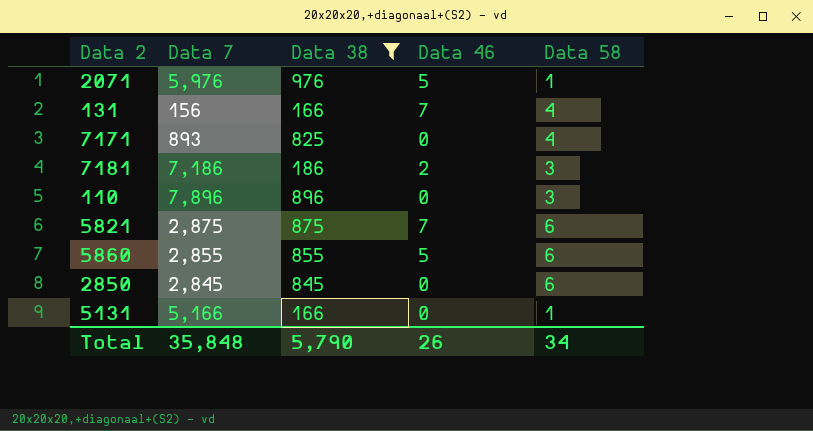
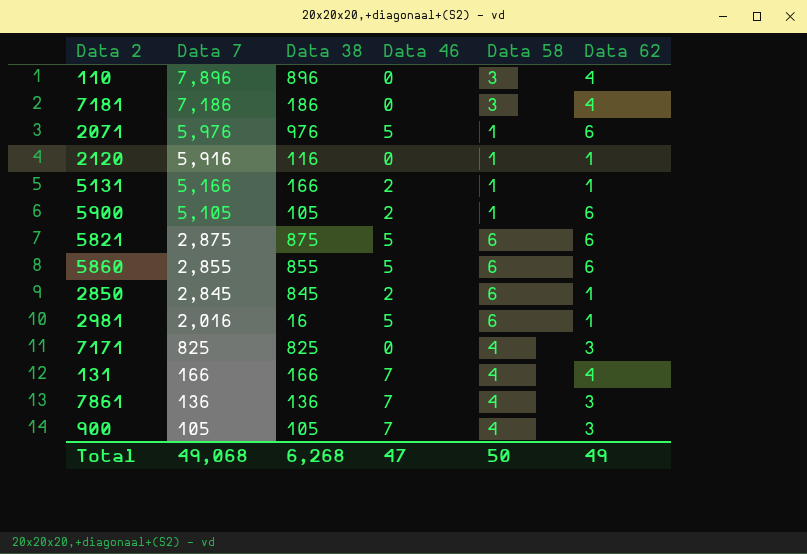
filter: Data 38 >= 166 -> none
row order: none -> Data 7 descending
column Data 62 | position: none -> 6
7181 | Data 46: 2 -> 0
5131 | Data 46: 0 -> 2
5821 | Data 46: 7 -> 5
2850 | Data 46: 0 -> 2
7171 | Data 7: 893 -> 825
131 | Data 7: 156 -> 166
Total | Data 7: 35,848 -> 49,068
Total | Data 38: 5,790 -> 6,268
Total | Data 46: 26 -> 47
Total | Data 58: 34 -> 50

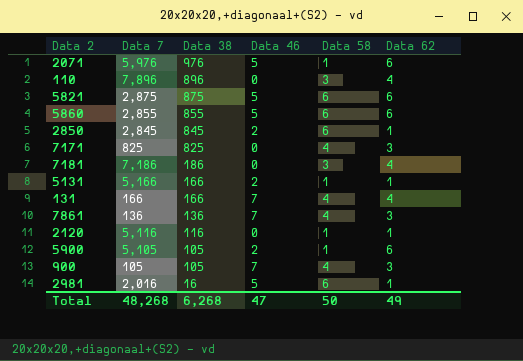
row order: Data 7 descending -> Data 38 descending
2120 | Data 7: 5,916 -> 5,116
Total | Data 7: 49,068 -> 48,268

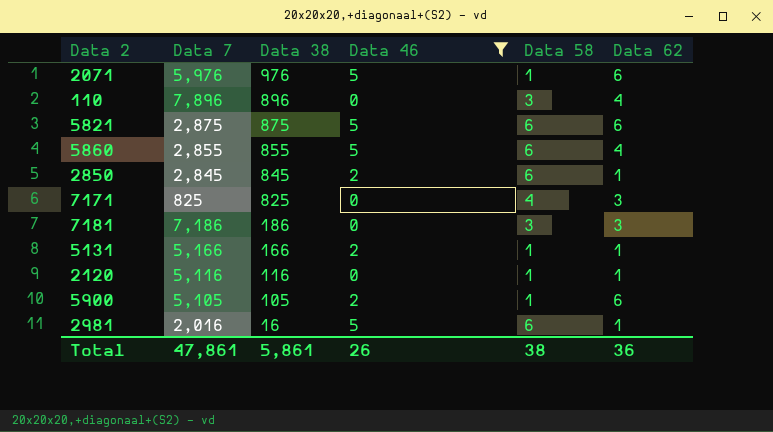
filter: none -> Data 46 != 7
5860 | Data 62: 6 -> 4
7181 | Data 62: 4 -> 3
Total | Data 7: 48,268 -> 47,861
Total | Data 38: 6,268 -> 5,861
Total | Data 46: 47 -> 26
Total | Data 58: 50 -> 38
Total | Data 62: 49 -> 36

